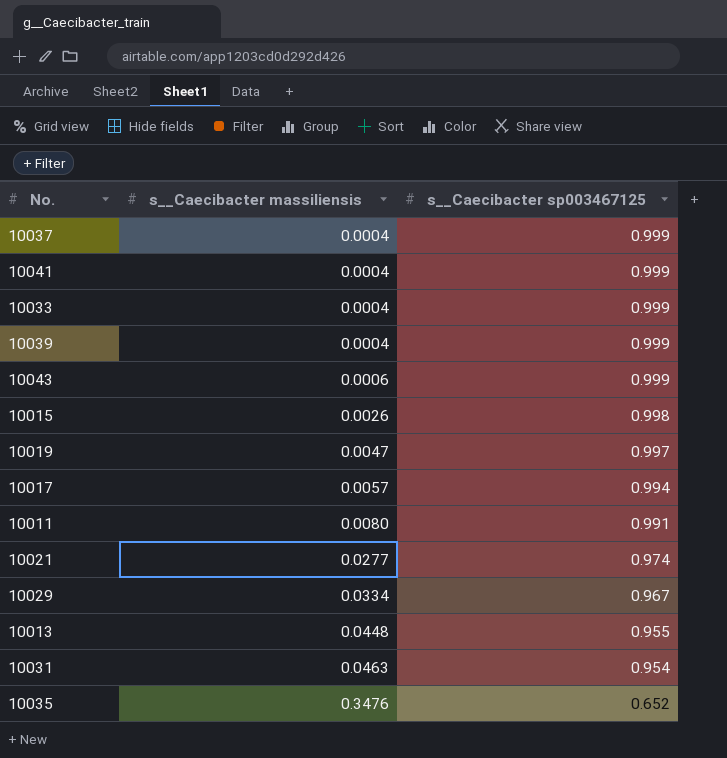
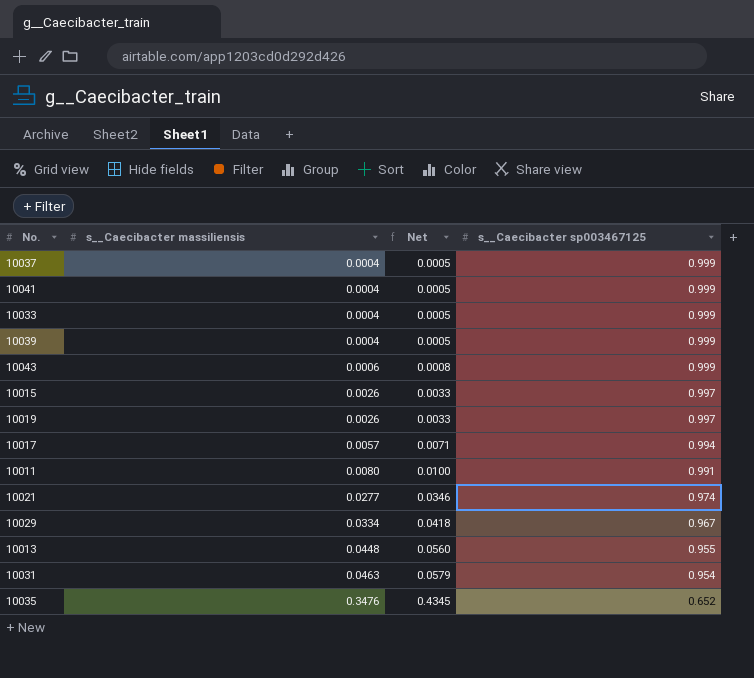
column Net | formula: none -> [s__Caecibacter massiliensis] * 1.25
10015 | s__Caecibacter sp003467125: 0.998 -> 0.997
10019 | s__Caecibacter massiliensis: 0.0047 -> 0.0026

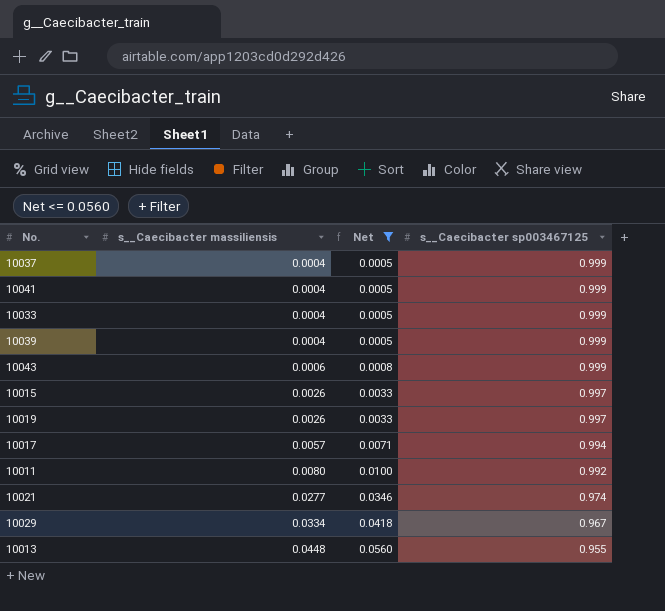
filter: none -> Net <= 0.0560
10011 | s__Caecibacter sp003467125: 0.991 -> 0.992

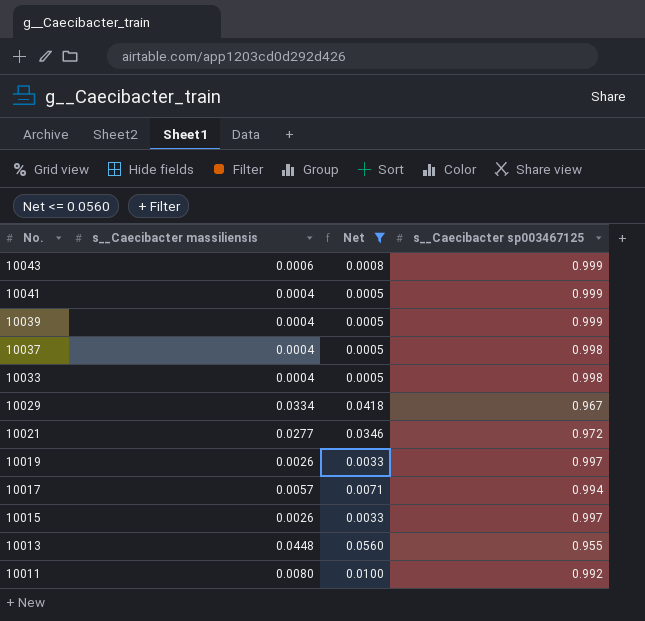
row order: s__Caecibacter massiliensis ascending -> No. descending
10037 | s__Caecibacter sp003467125: 0.999 -> 0.998
10033 | s__Caecibacter sp003467125: 0.999 -> 0.998
10021 | s__Caecibacter sp003467125: 0.974 -> 0.972

